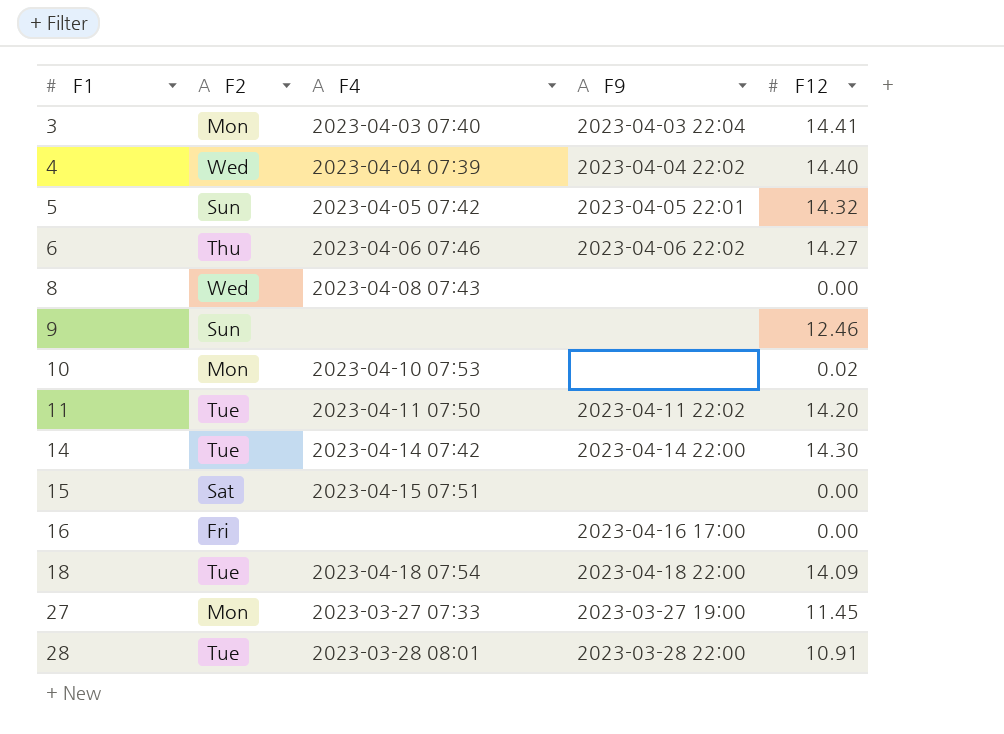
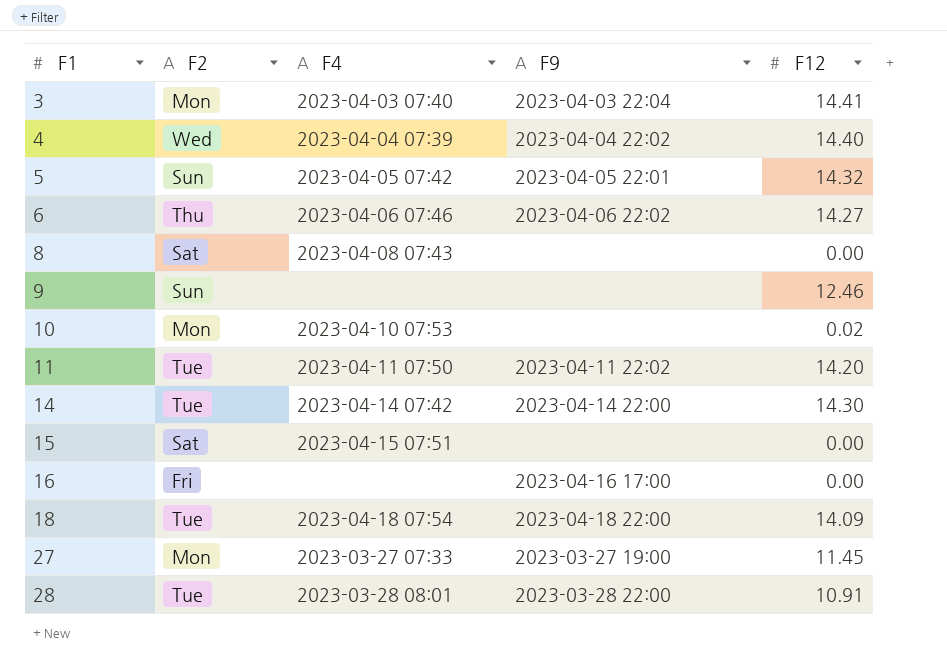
8 | F2: Wed -> Sat

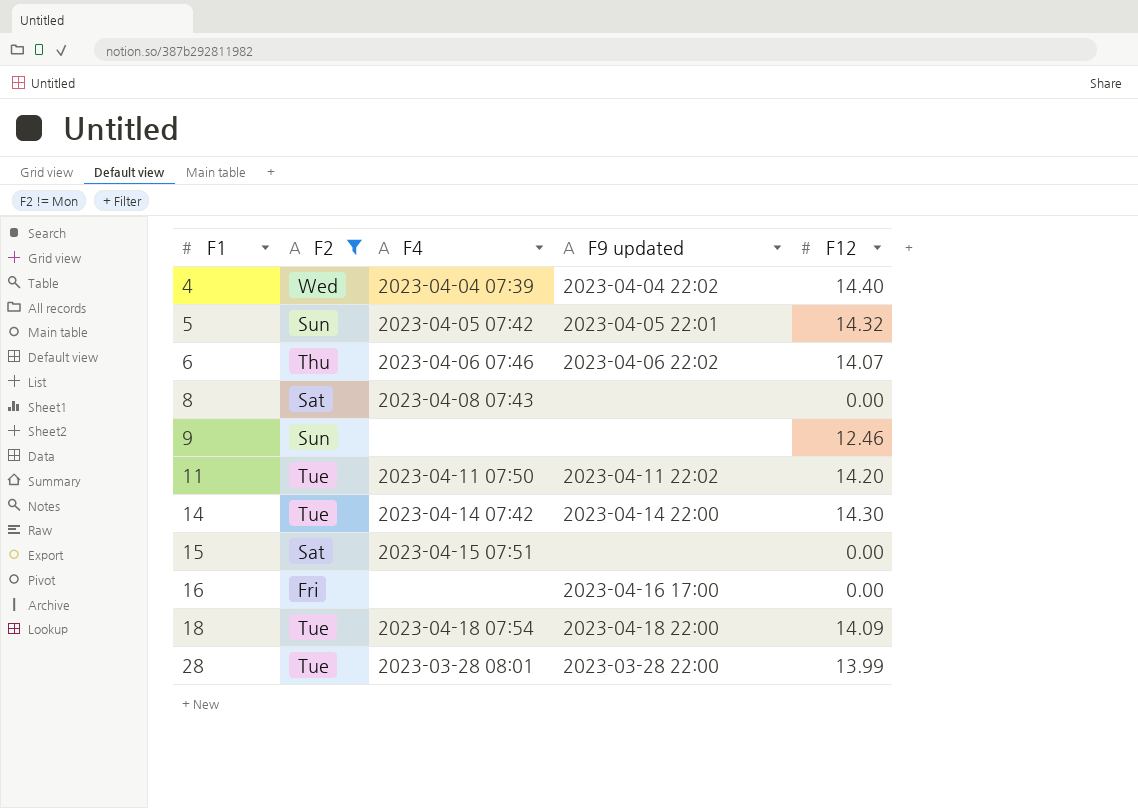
filter: none -> F2 != Mon
column name: F9 -> F9 updated
6 | F12: 14.27 -> 14.07
28 | F12: 10.91 -> 13.99

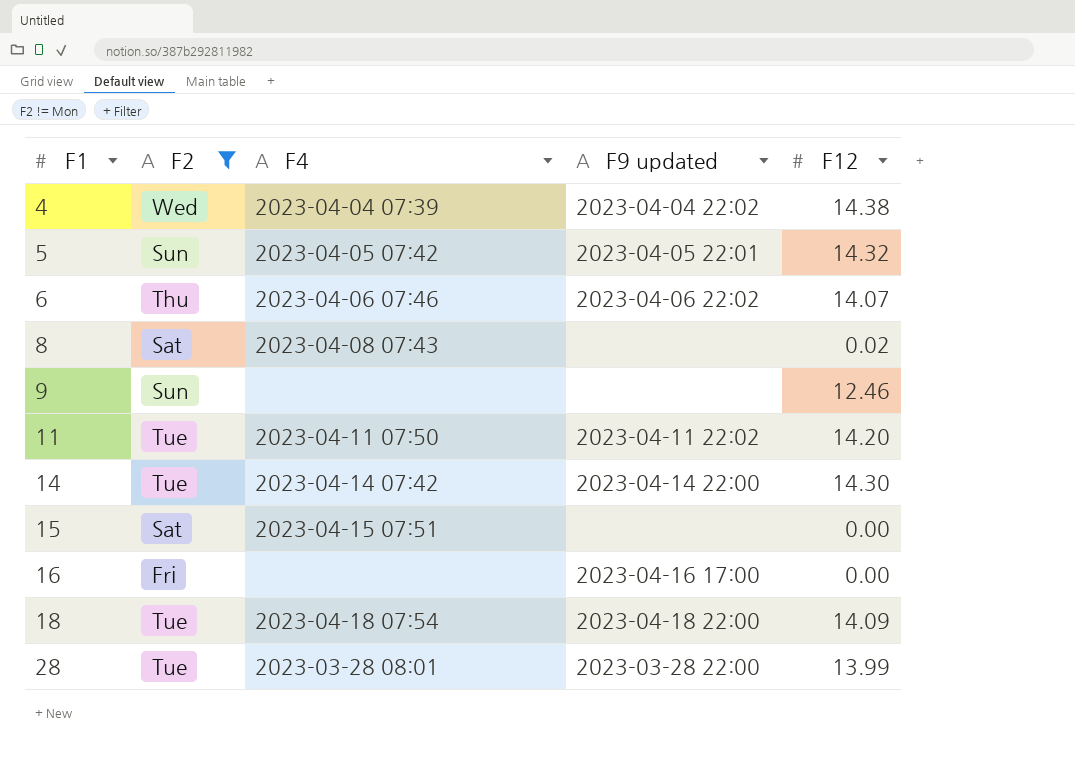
4 | F12: 14.40 -> 14.38
8 | F12: 0.00 -> 0.02

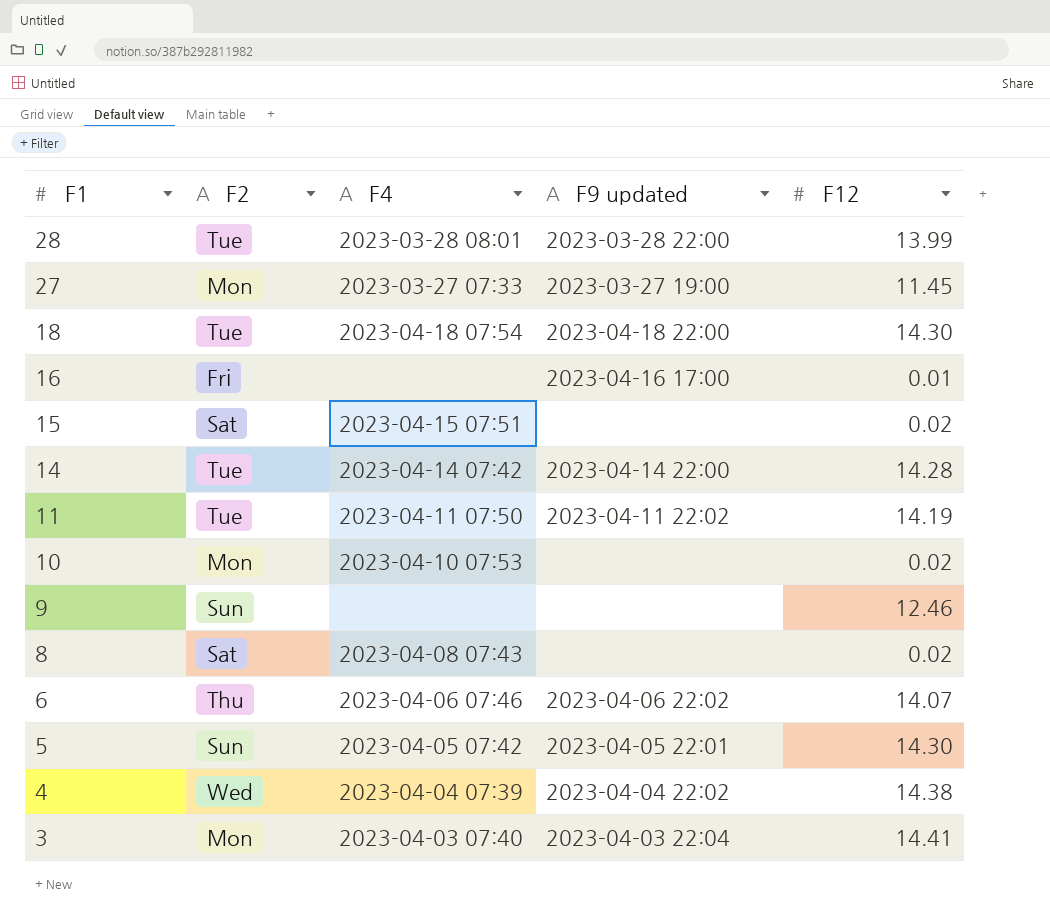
filter: F2 != Mon -> none
row order: F1 ascending -> F1 descending
18 | F12: 14.09 -> 14.30
16 | F12: 0.00 -> 0.01
15 | F12: 0.00 -> 0.02
14 | F12: 14.30 -> 14.28
11 | F12: 14.20 -> 14.19
5 | F12: 14.32 -> 14.30

